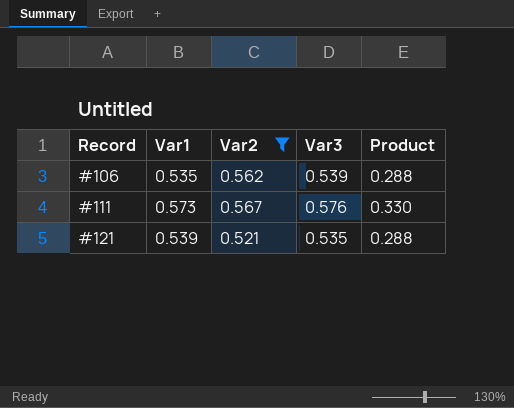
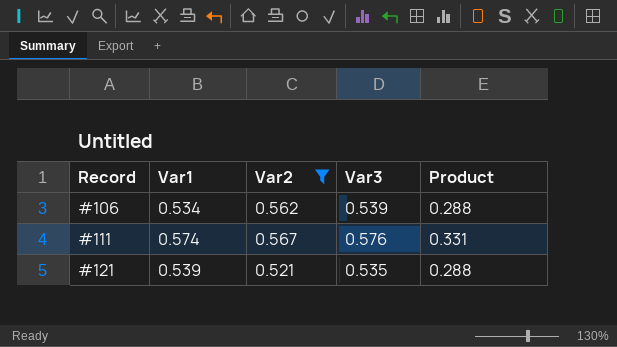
#106 | Var1: 0.535 -> 0.534
#111 | Var1: 0.573 -> 0.574
#111 | Product: 0.330 -> 0.331

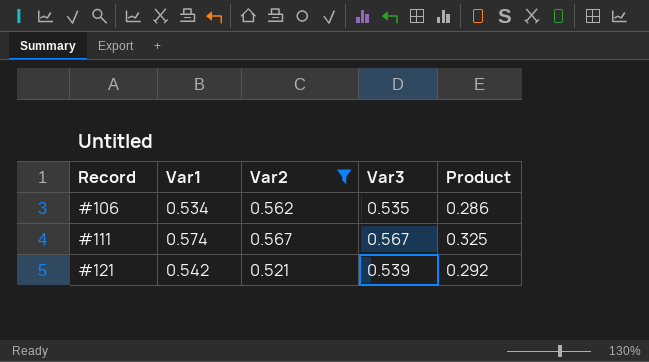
#106 | Var3: 0.539 -> 0.535
#106 | Product: 0.288 -> 0.286
#111 | Var3: 0.576 -> 0.567
#111 | Product: 0.331 -> 0.325
#121 | Var1: 0.539 -> 0.542
#121 | Var3: 0.535 -> 0.539
#121 | Product: 0.288 -> 0.292

